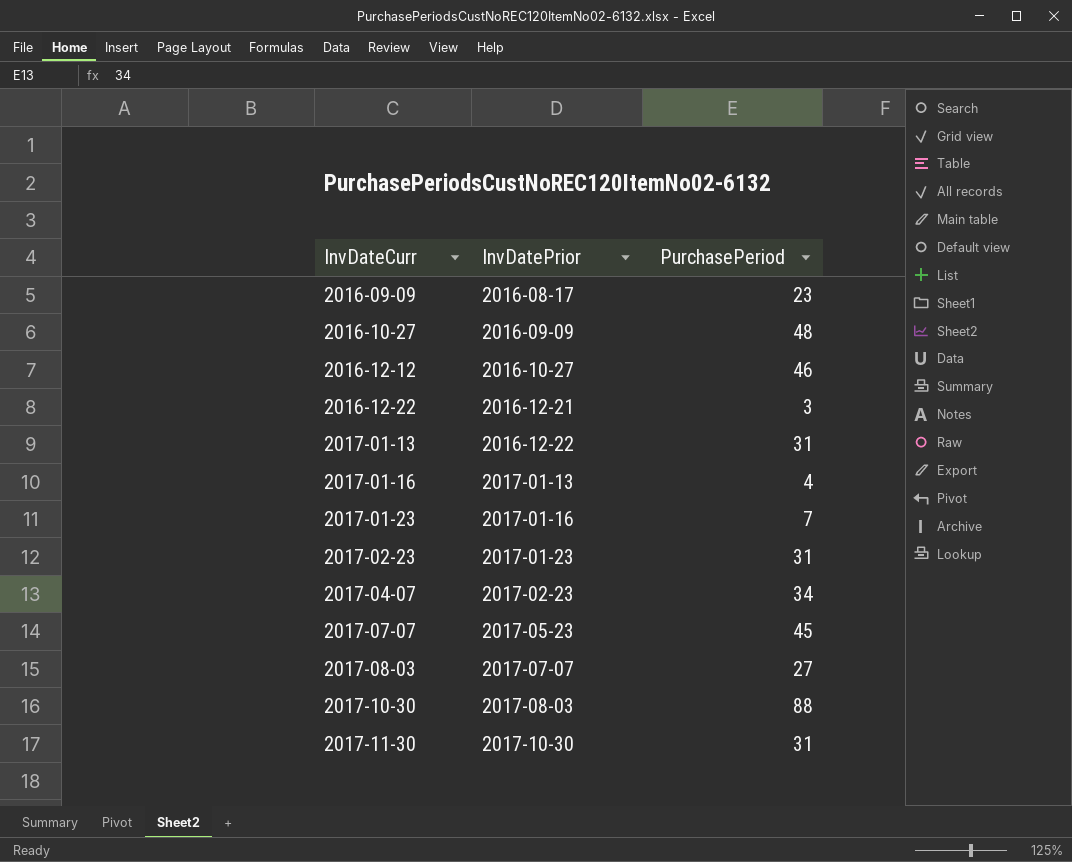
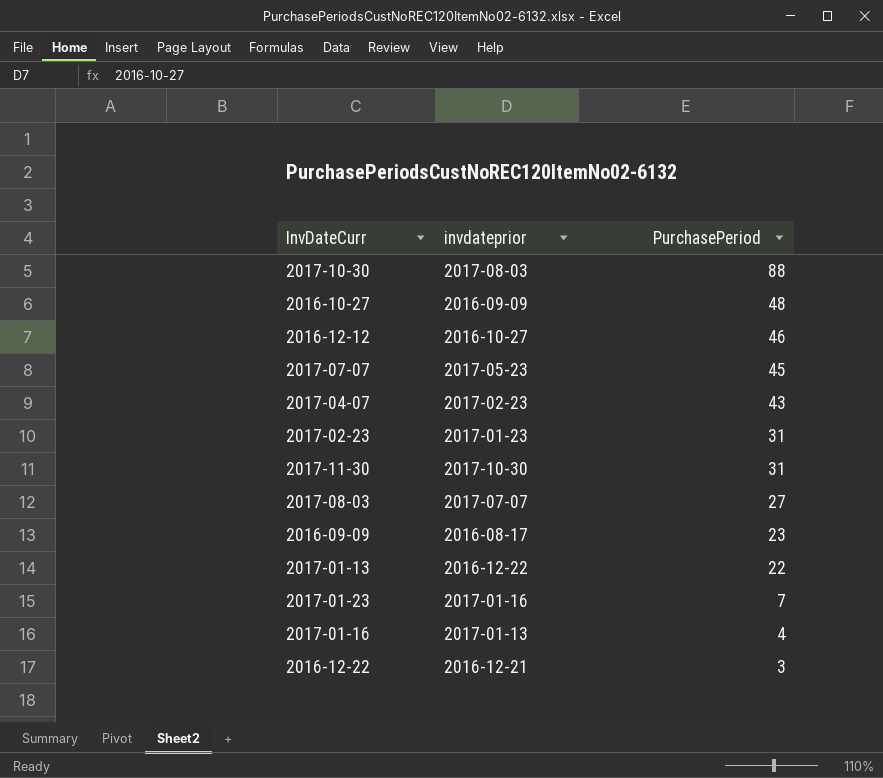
row order: InvDateCurr ascending -> PurchasePeriod descending
column name: InvDatePrior -> invdateprior
2017-04-07 | PurchasePeriod: 34 -> 43
2017-01-13 | PurchasePeriod: 31 -> 22

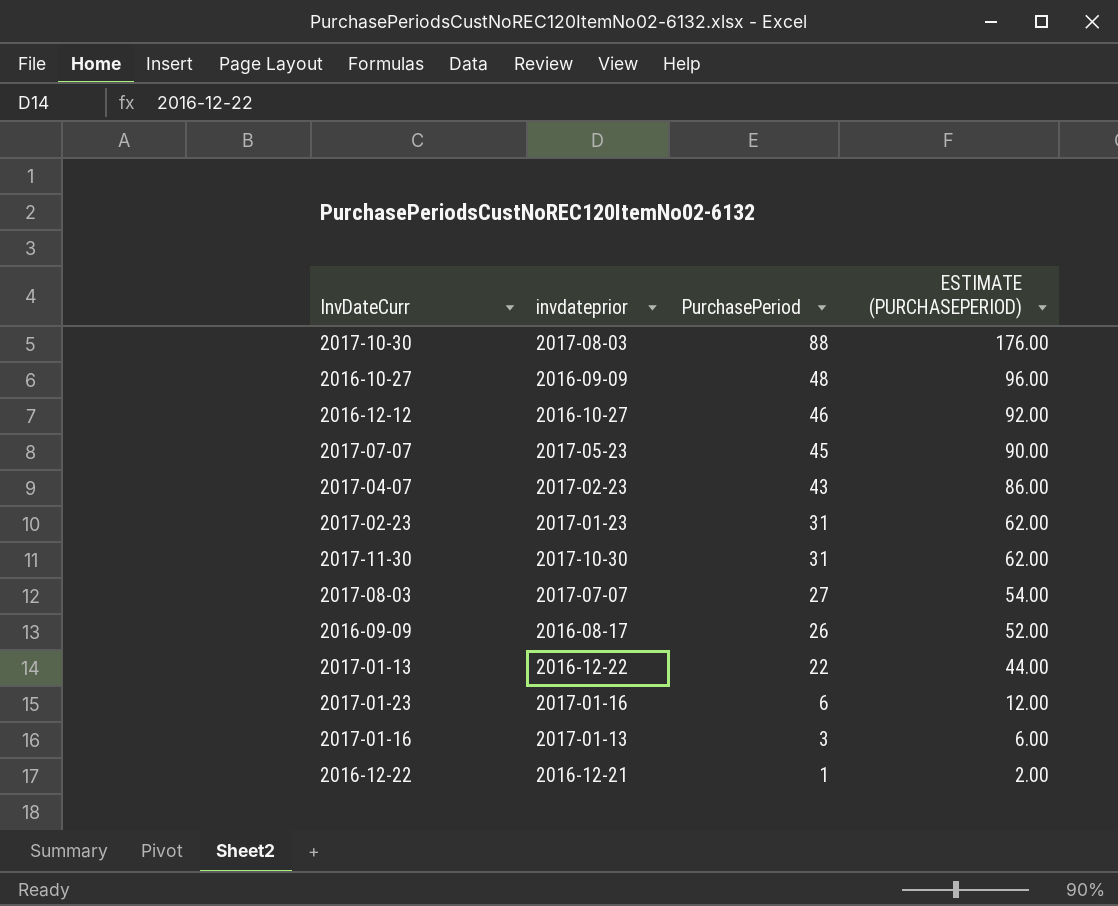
column ESTIMATE (PURCHASEPERIOD) | formula: none -> [PurchasePeriod] * 2
2016-09-09 | PurchasePeriod: 23 -> 26
2017-01-23 | PurchasePeriod: 7 -> 6
2017-01-16 | PurchasePeriod: 4 -> 3
2016-12-22 | PurchasePeriod: 3 -> 1

